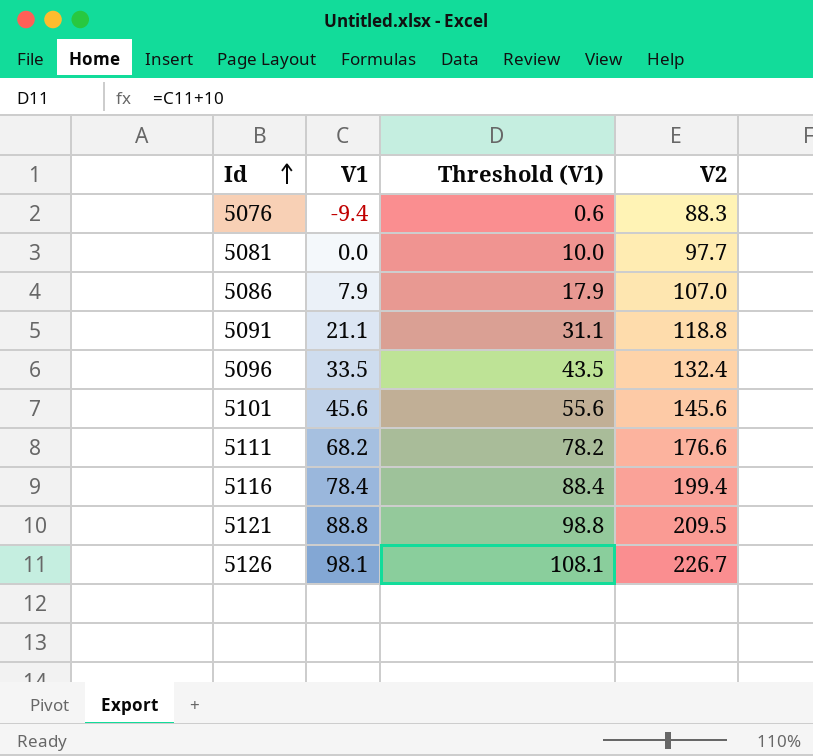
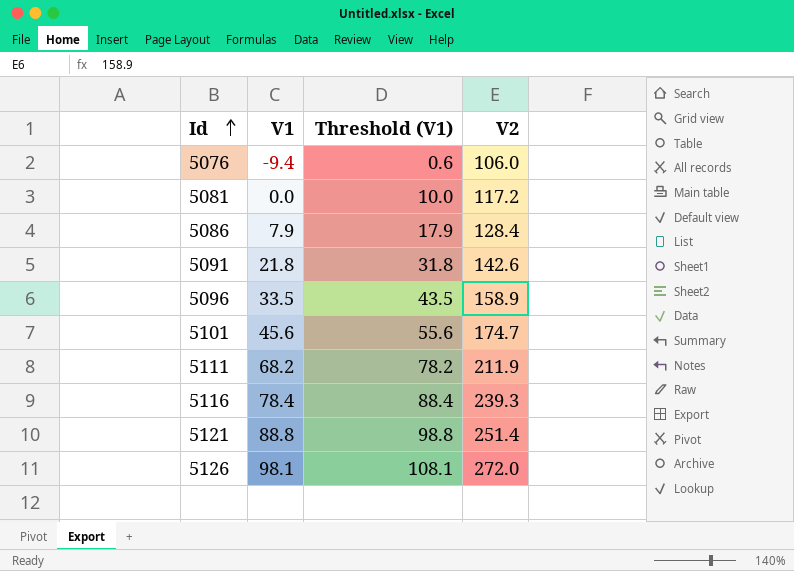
5076 | V2: 88.3 -> 106.0
5081 | V2: 97.7 -> 117.2
5086 | V2: 107.0 -> 128.4
5091 | V1: 21.1 -> 21.8
5091 | Threshold (V1): 31.1 -> 31.8
5091 | V2: 118.8 -> 142.6
5096 | V2: 132.4 -> 158.9
5101 | V2: 145.6 -> 174.7
5111 | V2: 176.6 -> 211.9
5116 | V2: 199.4 -> 239.3
5121 | V2: 209.5 -> 251.4
5126 | V2: 226.7 -> 272.0

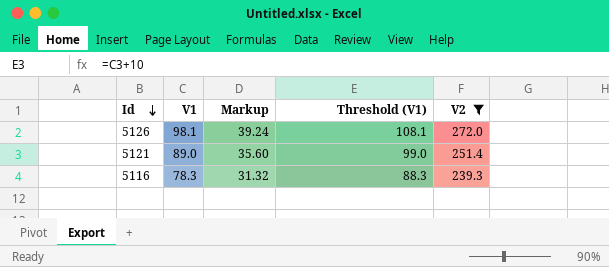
filter: none -> V2 >= 239.3
row order: Id ascending -> Id descending
column Markup | formula: none -> [V1] * 0.4
5121 | V1: 88.8 -> 89.0
5121 | Threshold (V1): 98.8 -> 99.0
5116 | V1: 78.4 -> 78.3
5116 | Threshold (V1): 88.4 -> 88.3

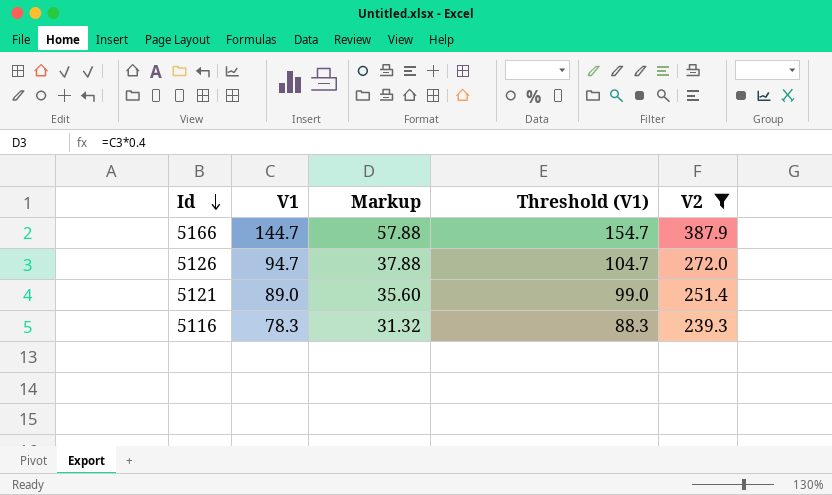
row 5166: none -> 144.7 | 57.88 | 154.7 | 387.9
5126 | V1: 98.1 -> 94.7
5126 | Markup: 39.24 -> 37.88
5126 | Threshold (V1): 108.1 -> 104.7

